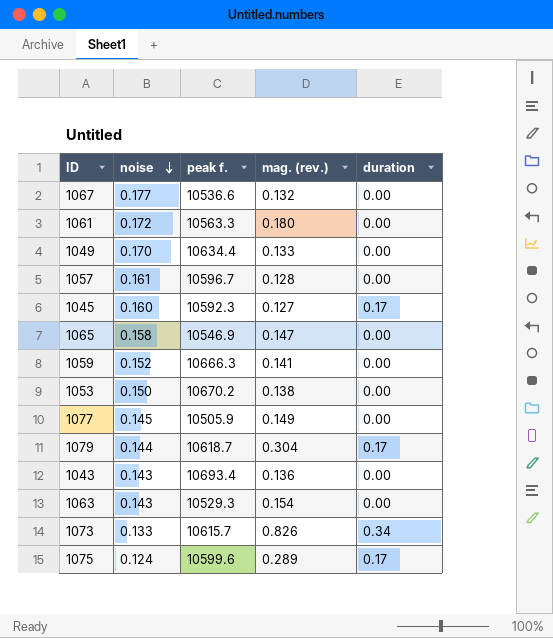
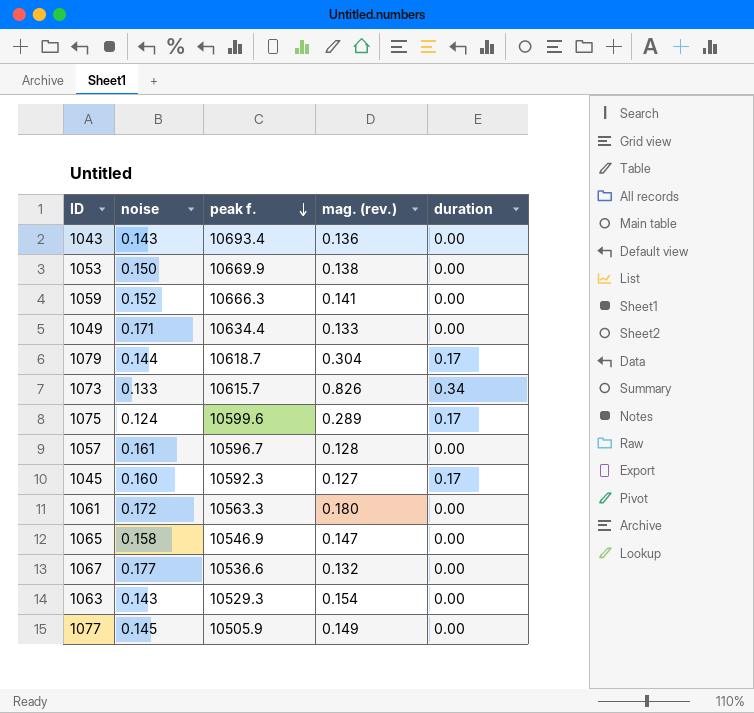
row order: noise descending -> peak f. descending
1053 | peak f.: 10670.2 -> 10669.9
1049 | noise: 0.170 -> 0.171

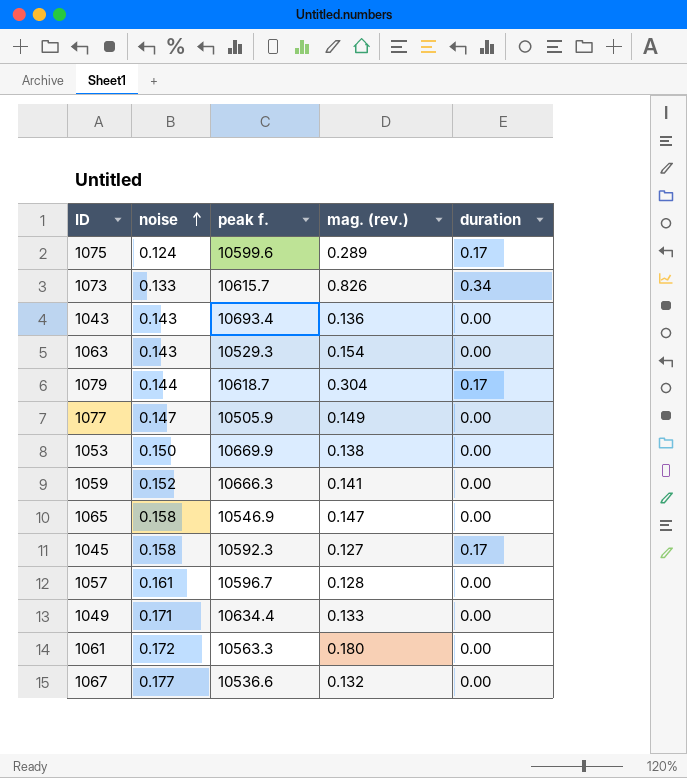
row order: peak f. descending -> noise ascending
1077 | noise: 0.145 -> 0.147
1045 | noise: 0.160 -> 0.158

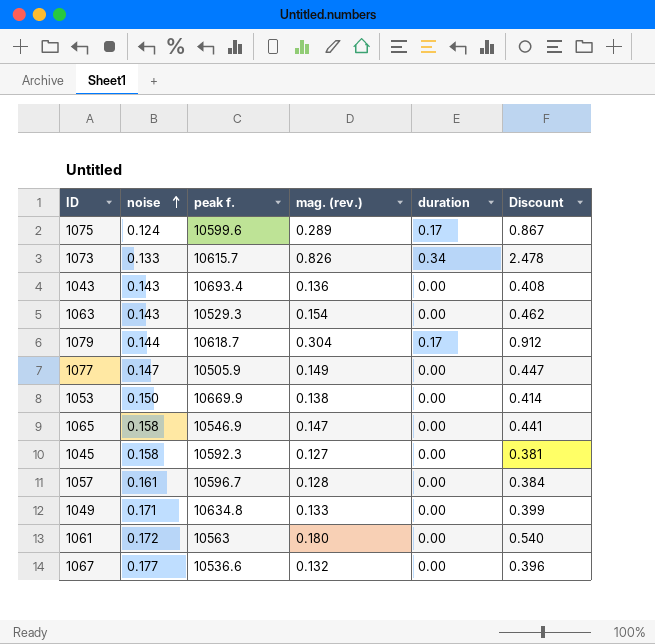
column Discount | formula: none -> [mag. (rev.)] * 3
row 1059: 0.152 | 10666.3 | 0.141 | 0.00 -> none
1045 | duration: 0.17 -> 0.00
1049 | peak f.: 10634.4 -> 10634.8
1061 | peak f.: 10563.3 -> 10563

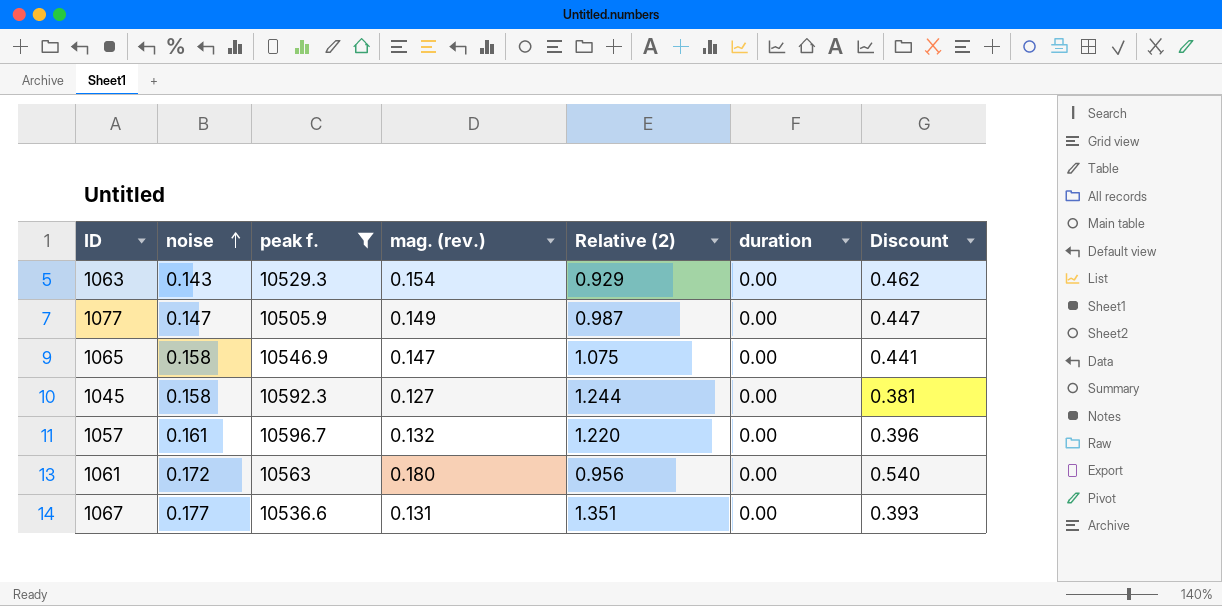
filter: none -> peak f. <= 10596.7
column Relative (2) | formula: none -> [noise] / [mag. (rev.)]
1057 | mag. (rev.): 0.128 -> 0.132
1057 | Discount: 0.384 -> 0.396
1067 | mag. (rev.): 0.132 -> 0.131
1067 | Discount: 0.396 -> 0.393

